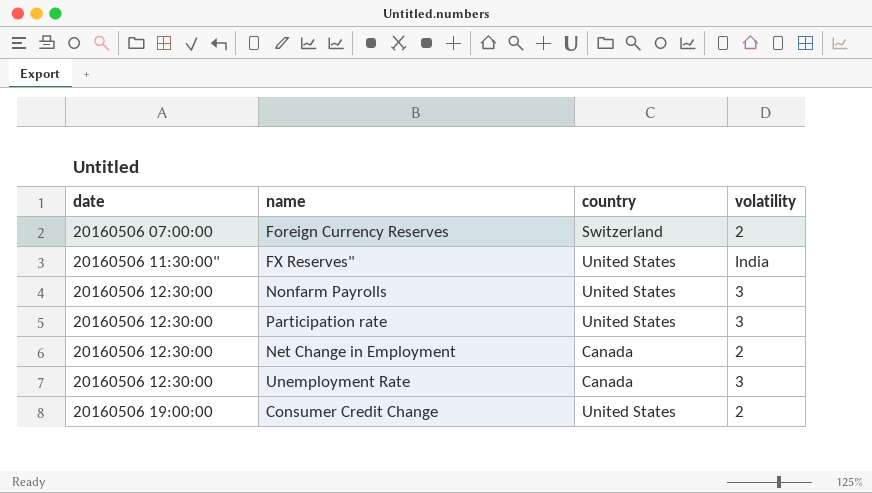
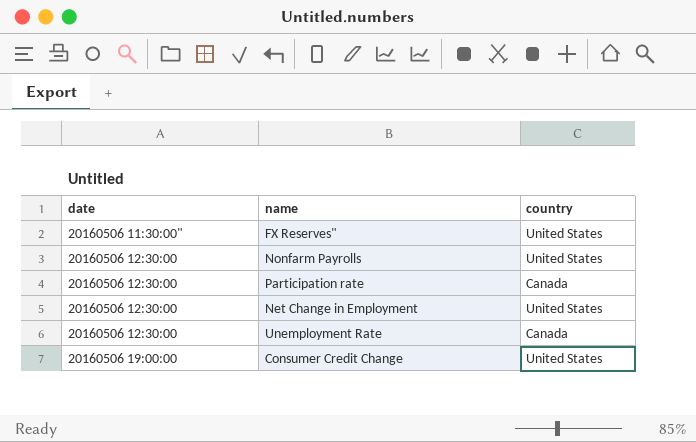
column volatility | position: 4 -> none
row Foreign Currency Reserves: 20160506 07:00:00 | Switzerland | 2 -> none
Participation rate | country: United States -> Canada
Net Change in Employment | country: Canada -> United States

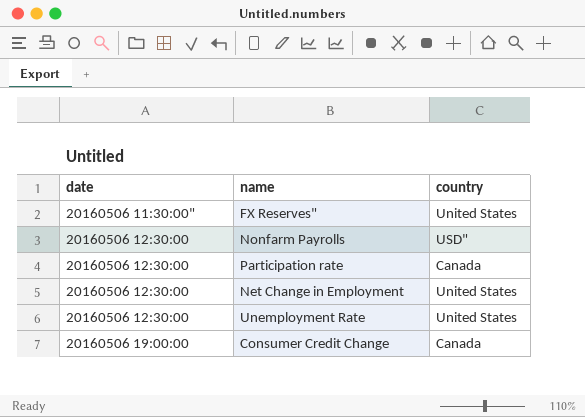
Nonfarm Payrolls | country: United States -> USD"
Unemployment Rate | country: Canada -> United States
Consumer Credit Change | country: United States -> Canada

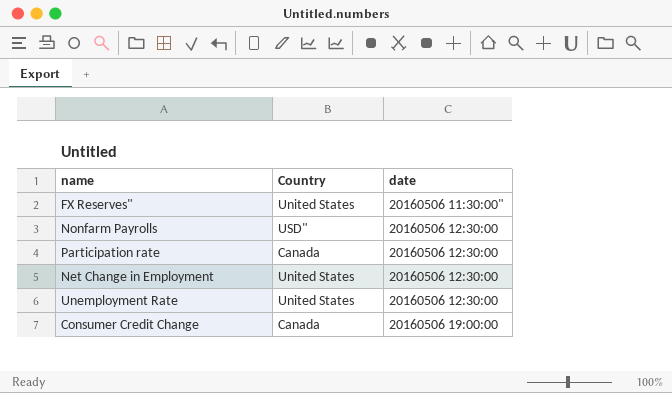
column name: country -> Country
column date | position: 1 -> 3

